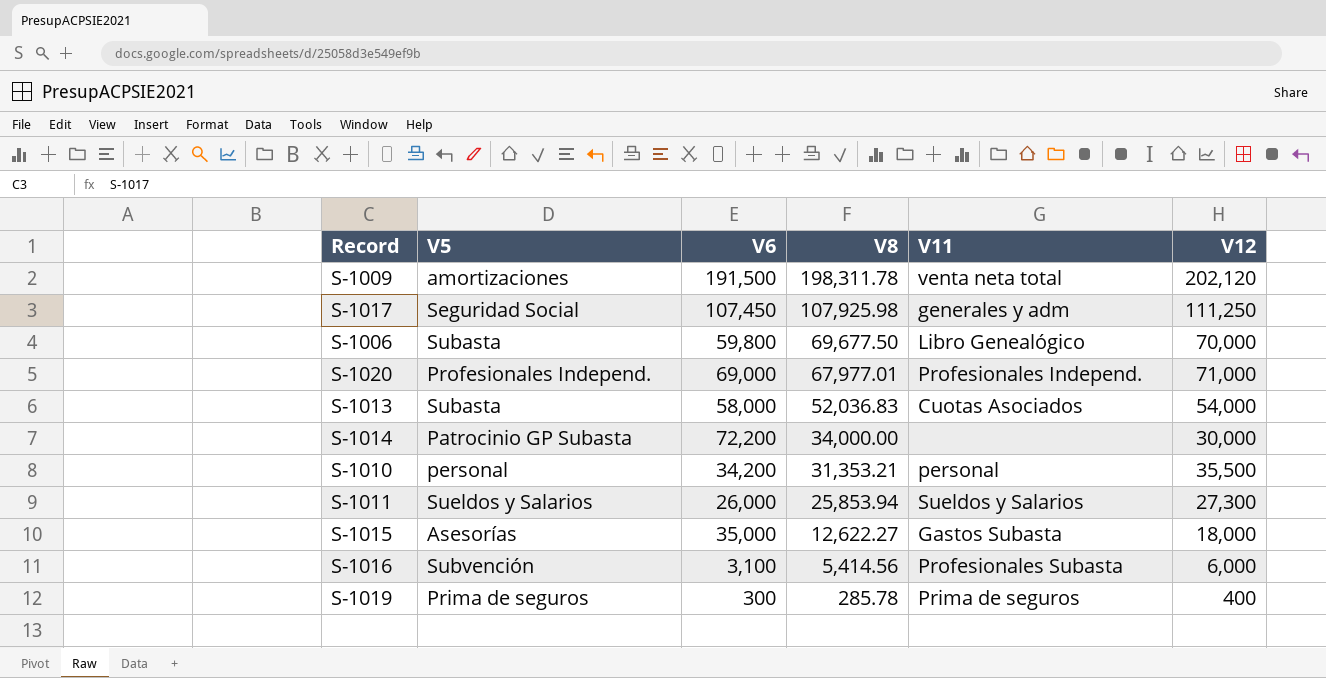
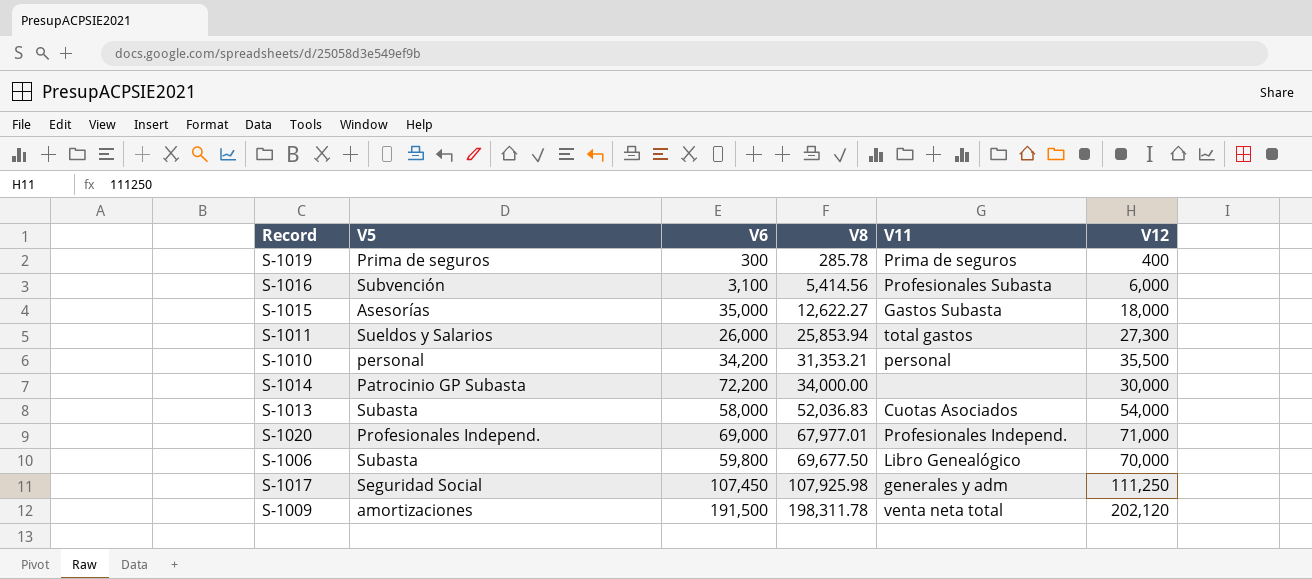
row order: V8 descending -> V8 ascending
S-1011 | V11: Sueldos y Salarios -> total gastos

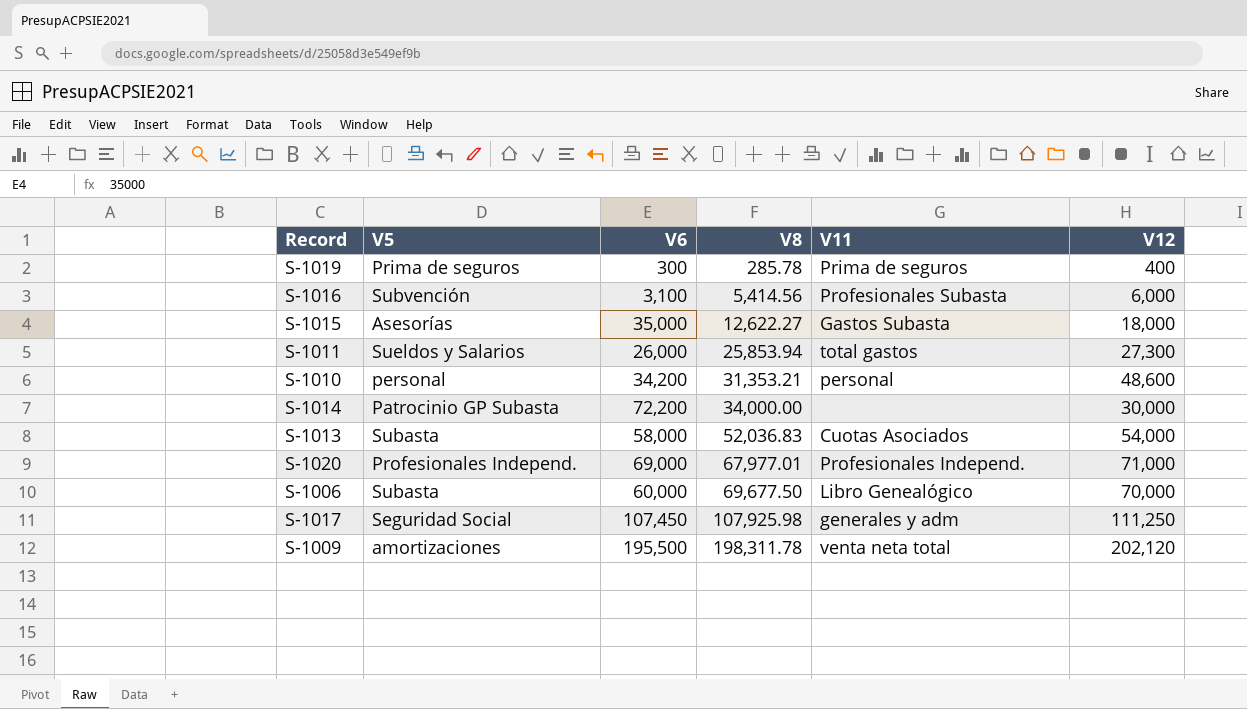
S-1010 | V12: 35,500 -> 48,600
S-1006 | V6: 59,800 -> 60,000
S-1009 | V6: 191,500 -> 195,500

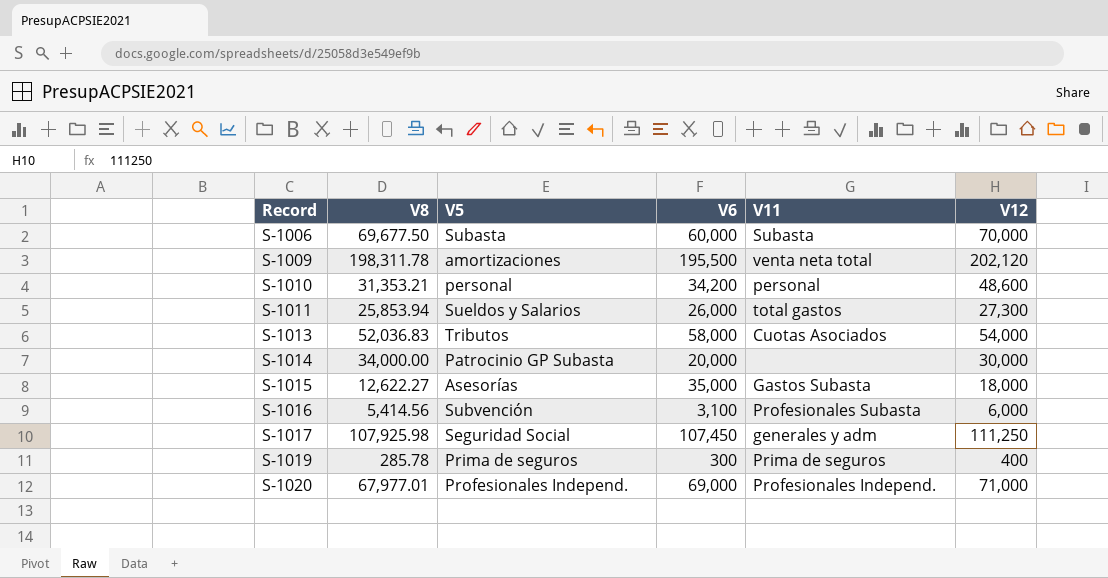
row order: V8 ascending -> Record ascending
column V8 | position: 4 -> 2
S-1006 | V11: Libro Genealógico -> Subasta
S-1013 | V5: Subasta -> Tributos
S-1014 | V6: 72,200 -> 20,000

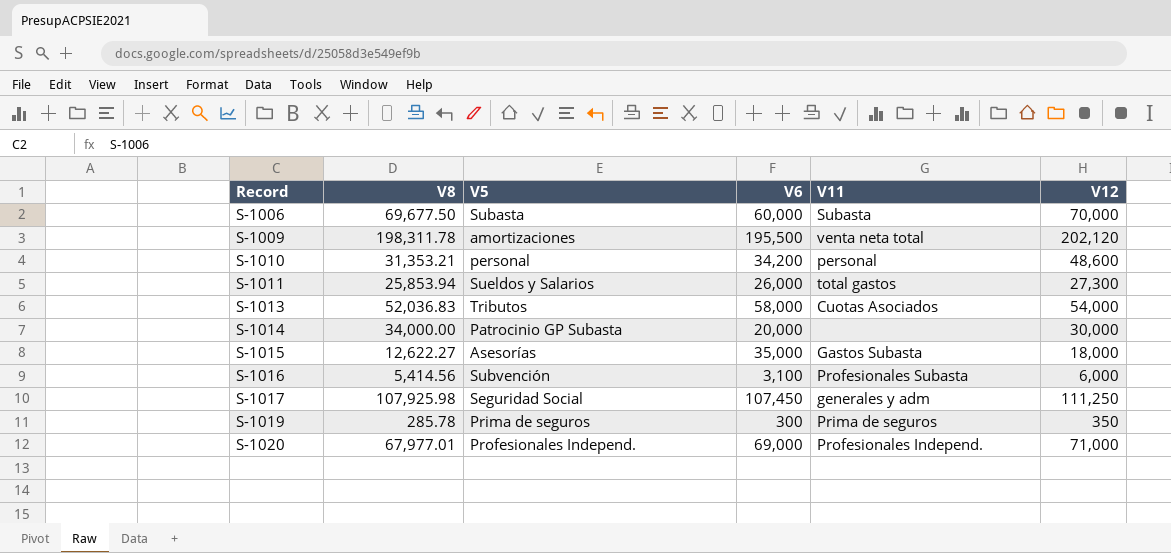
S-1019 | V12: 400 -> 350

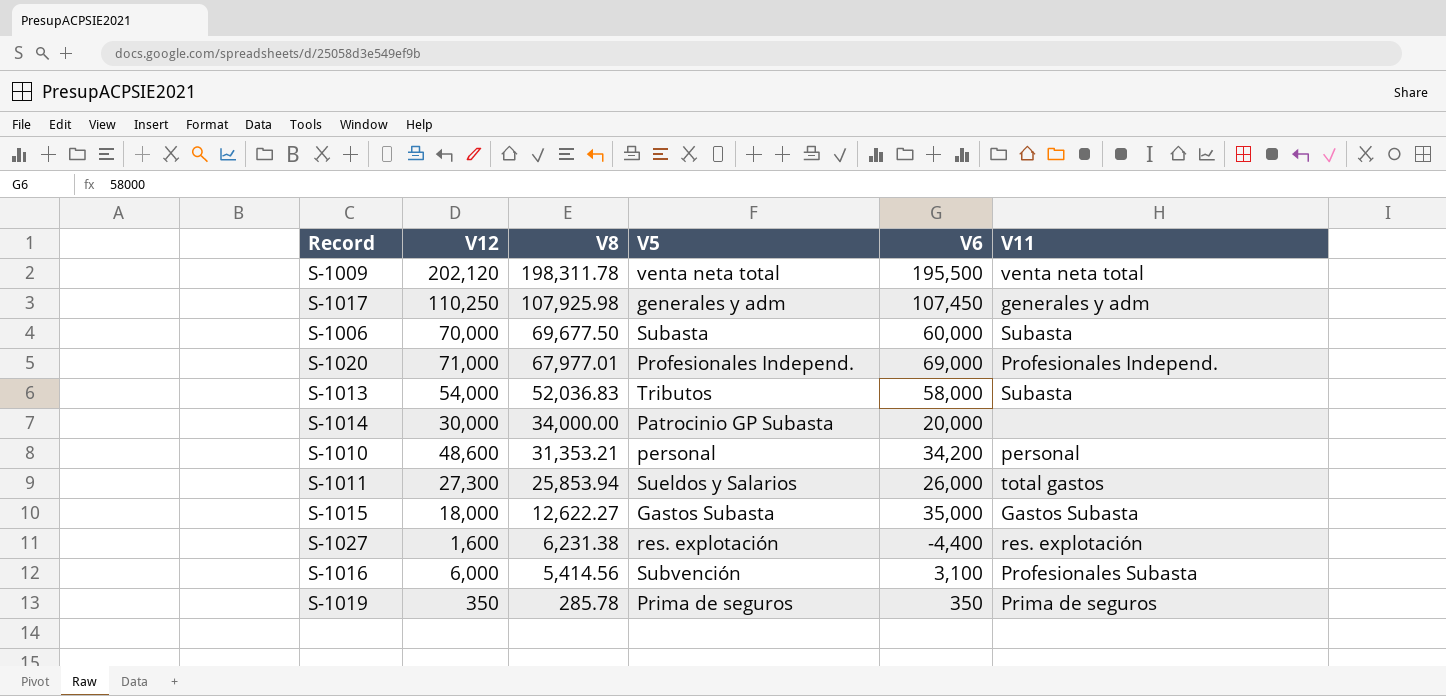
row order: Record ascending -> V8 descending
column V12 | position: 6 -> 2
S-1009 | V5: amortizaciones -> venta neta total
S-1017 | V12: 111,250 -> 110,250
S-1017 | V5: Seguridad Social -> generales y adm
S-1013 | V11: Cuotas Asociados -> Subasta
S-1015 | V5: Asesorías -> Gastos Subasta
row S-1027: none -> 1,600 | 6,231.38 | res. explotación | -4,400 | res. explotación
S-1019 | V6: 300 -> 350

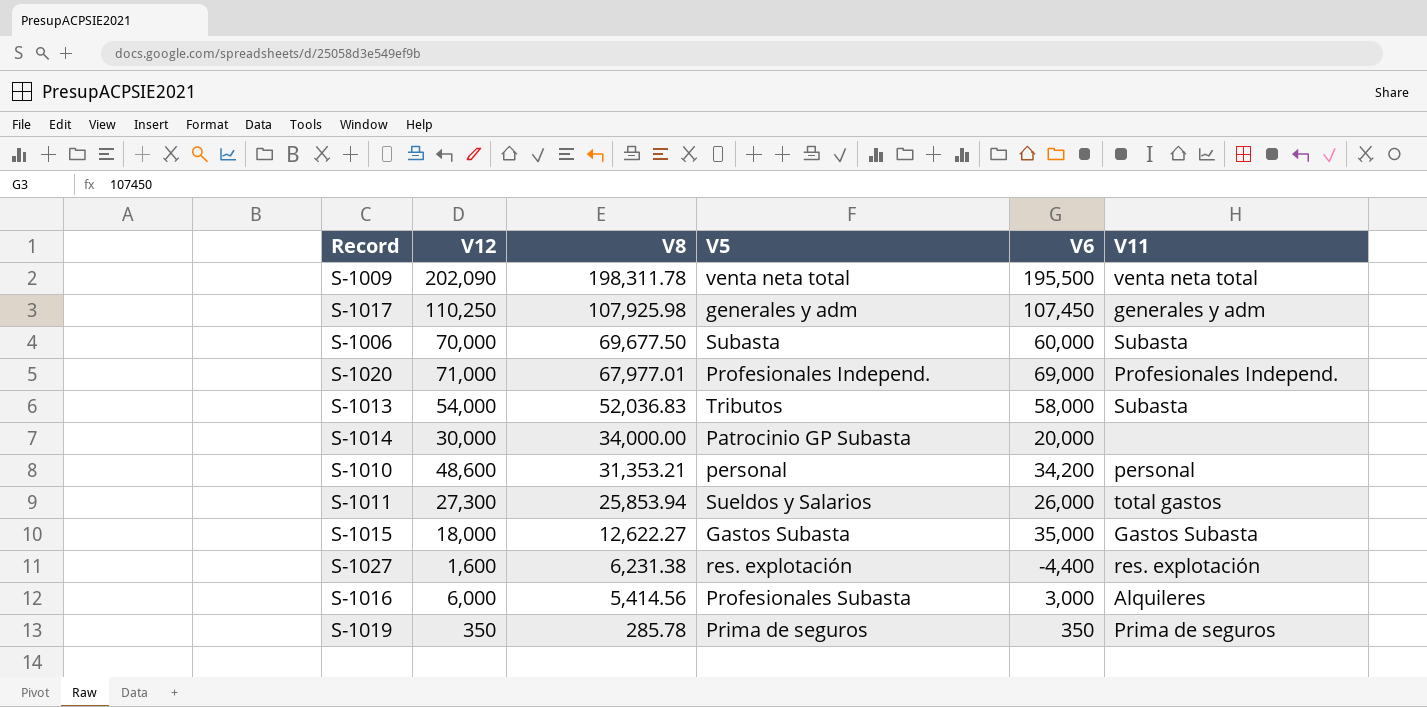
S-1009 | V12: 202,120 -> 202,090
S-1016 | V5: Subvención -> Profesionales Subasta
S-1016 | V6: 3,100 -> 3,000
S-1016 | V11: Profesionales Subasta -> Alquileres

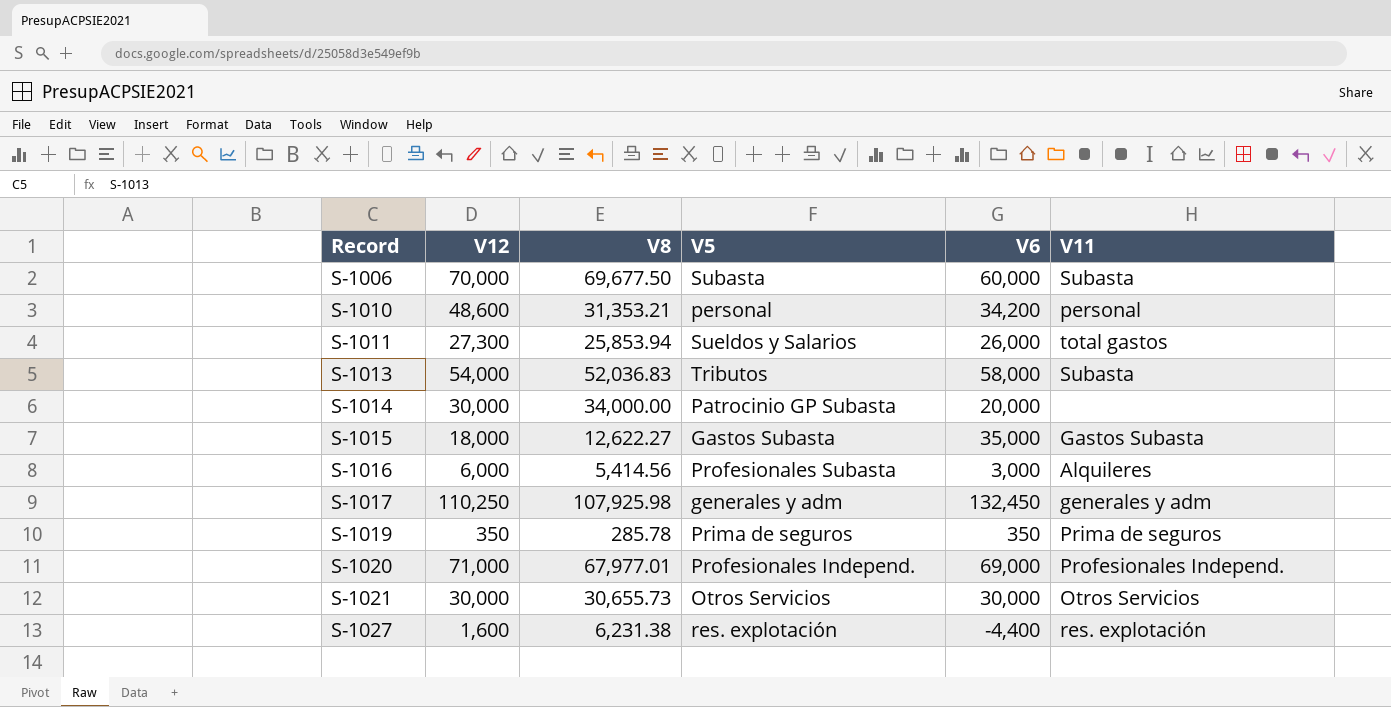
row order: V8 descending -> Record ascending
row S-1009: 202,090 | 198,311.78 | venta neta total | 195,500 | venta neta total -> none
S-1017 | V6: 107,450 -> 132,450
row S-1021: none -> 30,000 | 30,655.73 | Otros Servicios | 30,000 | Otros Servicios

